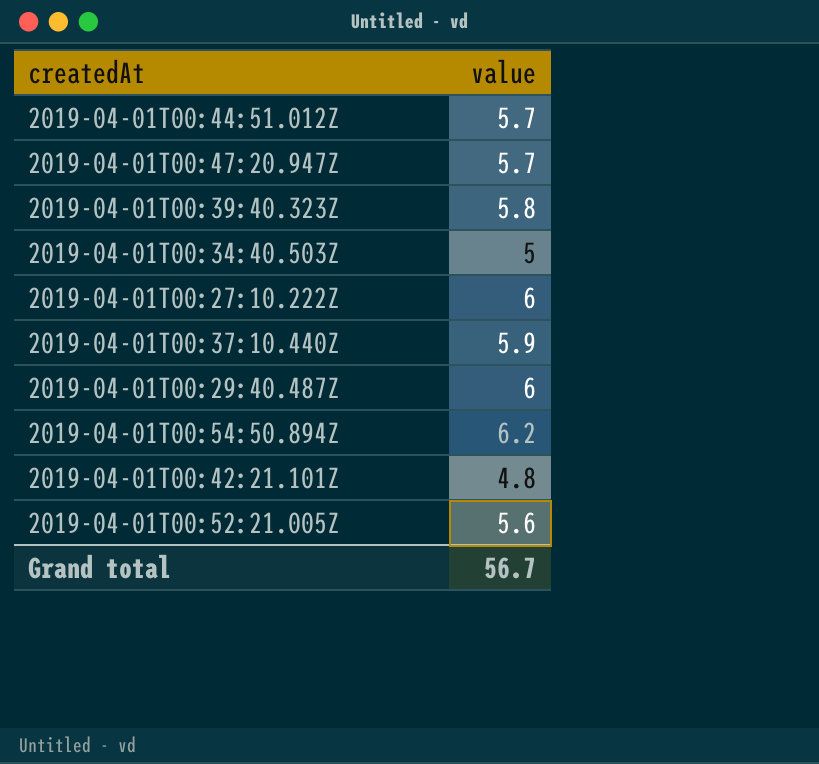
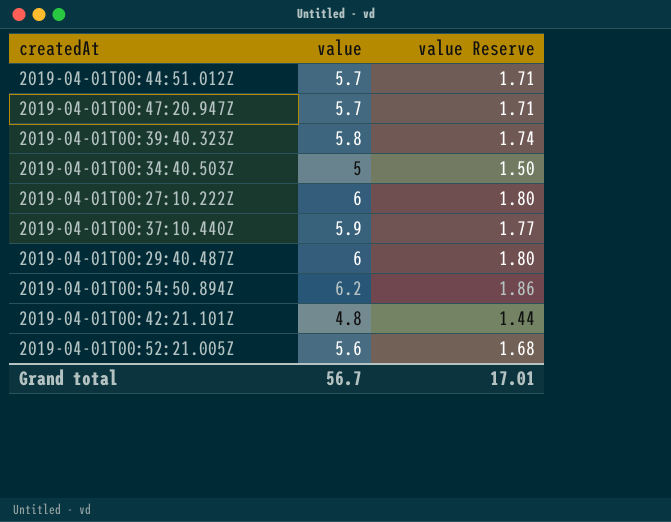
column value Reserve | formula: none -> [value] * 0.3

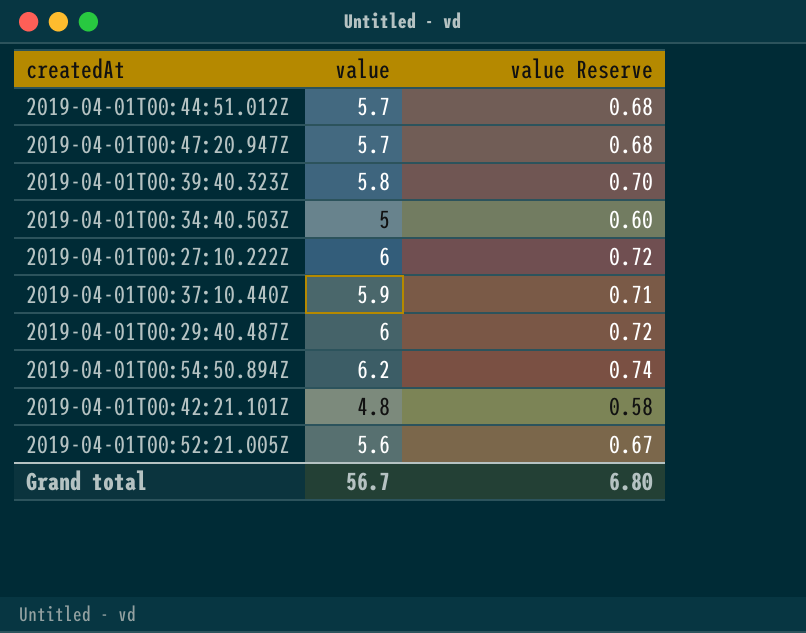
column value Reserve | formula: [value] * 0.3 -> [value] * 0.12
Grand total | value Reserve: 17.01 -> 6.80

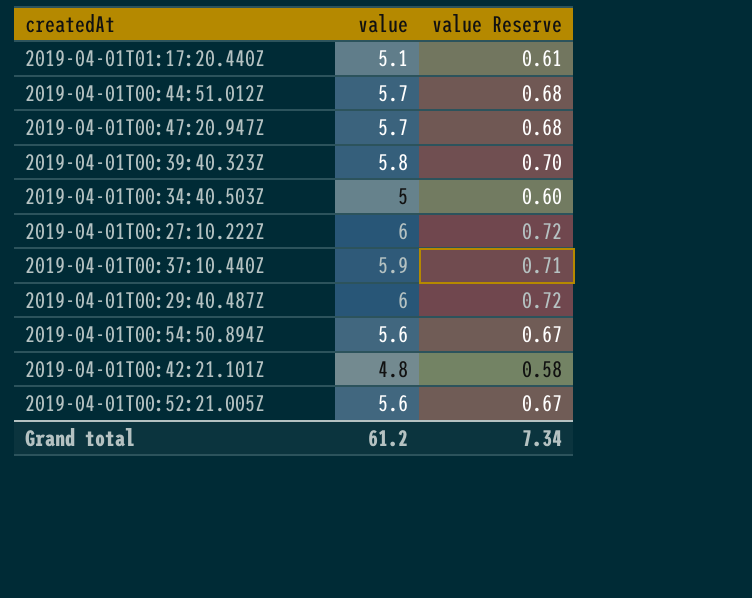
row 2019-04-01T01:17:20.440Z: none -> 5.1 | 0.61
2019-04-01T00:54:50.894Z | value: 6.2 -> 5.6
2019-04-01T00:54:50.894Z | value Reserve: 0.74 -> 0.67
Grand total | value: 56.7 -> 61.2
Grand total | value Reserve: 6.80 -> 7.34

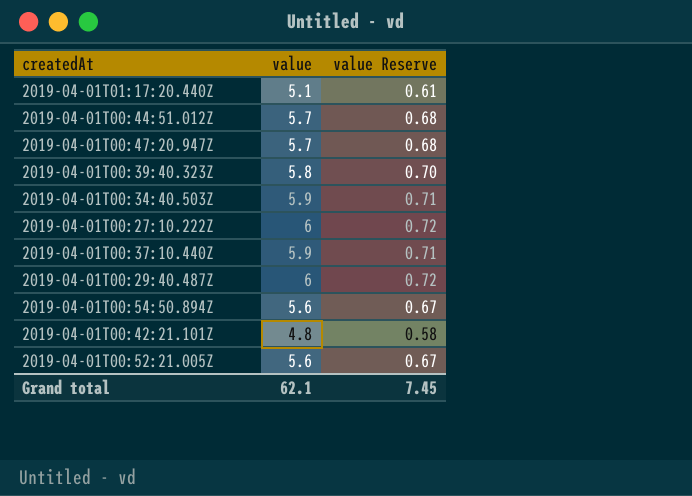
2019-04-01T00:34:40.503Z | value: 5 -> 5.9
2019-04-01T00:34:40.503Z | value Reserve: 0.60 -> 0.71
Grand total | value: 61.2 -> 62.1
Grand total | value Reserve: 7.34 -> 7.45

